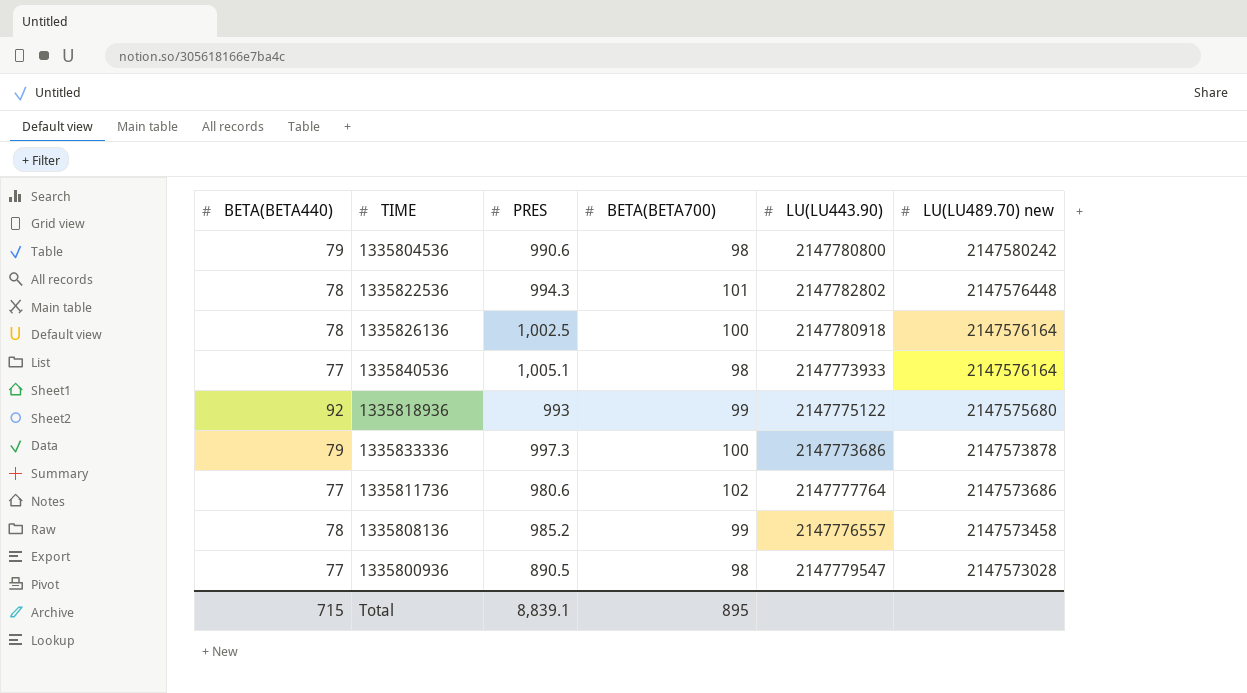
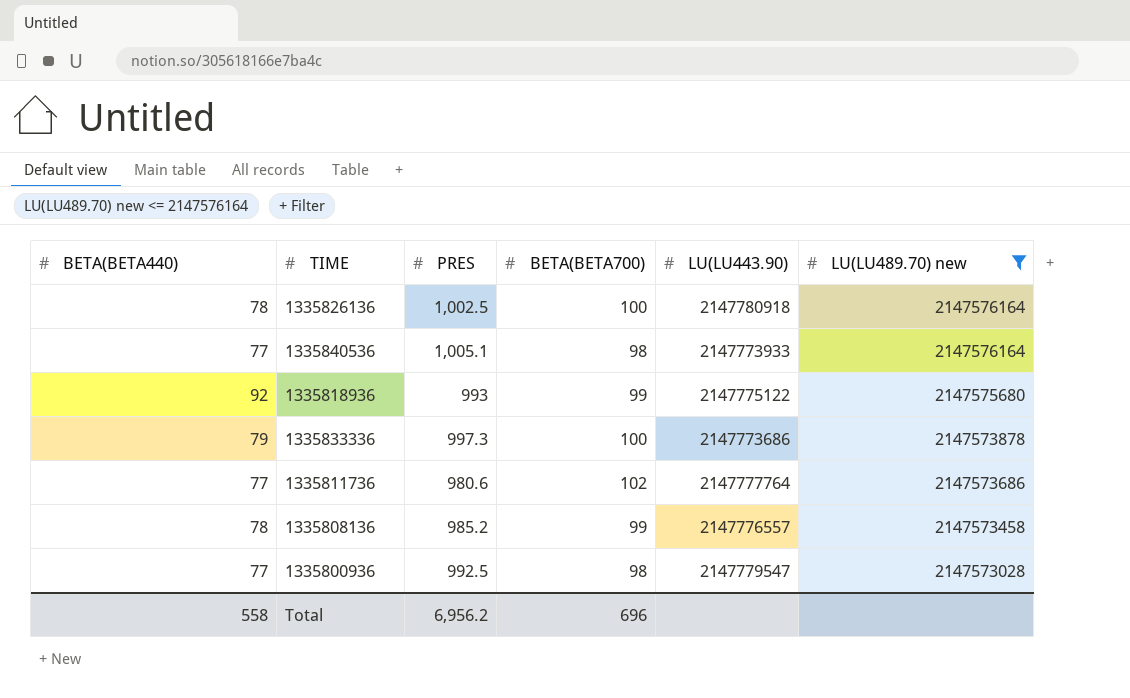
filter: none -> LU(LU489.70) new <= 2147576164
1335800936 | PRES: 890.5 -> 992.5
Total | BETA(BETA440): 715 -> 558
Total | PRES: 8,839.1 -> 6,956.2
Total | BETA(BETA700): 895 -> 696

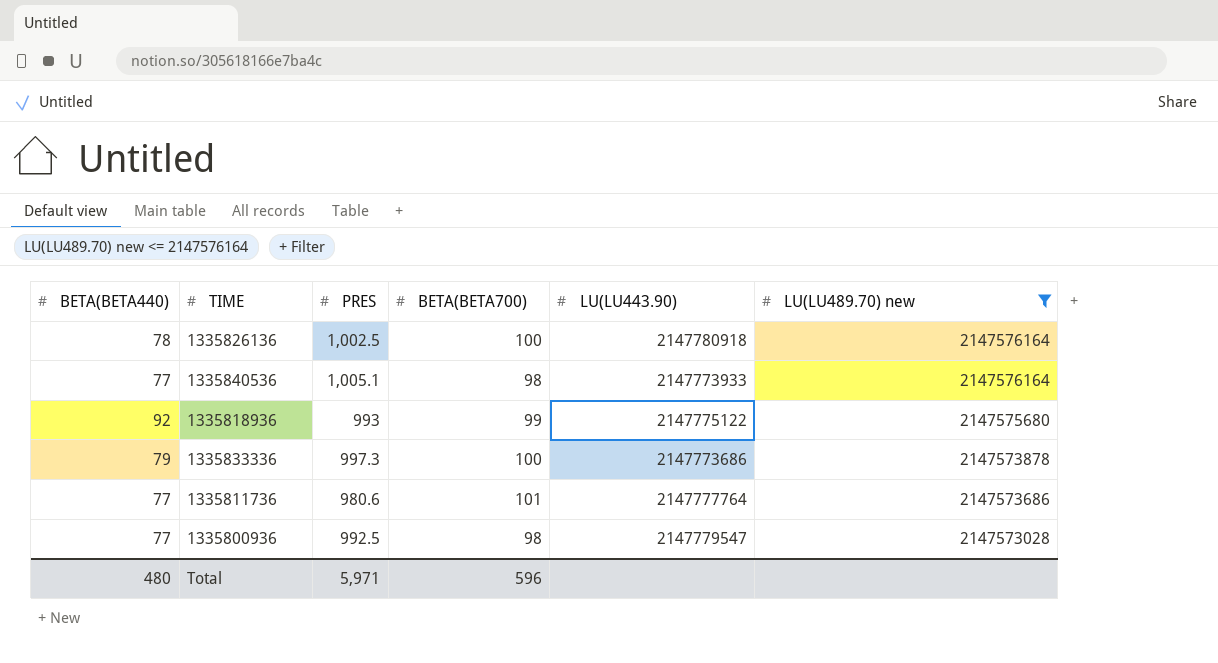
row 1335808136: 78 | 985.2 | 99 | 2147776557 | 2147573458 -> none
1335811736 | BETA(BETA700): 102 -> 101
Total | BETA(BETA440): 558 -> 480
Total | PRES: 6,956.2 -> 5,971
Total | BETA(BETA700): 696 -> 596

